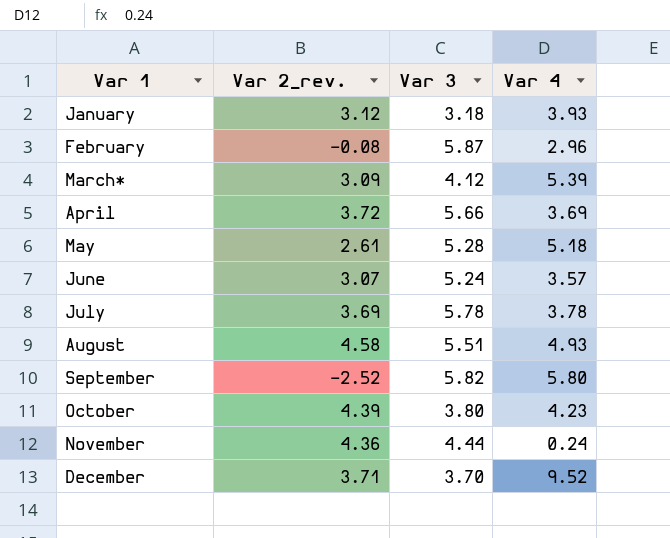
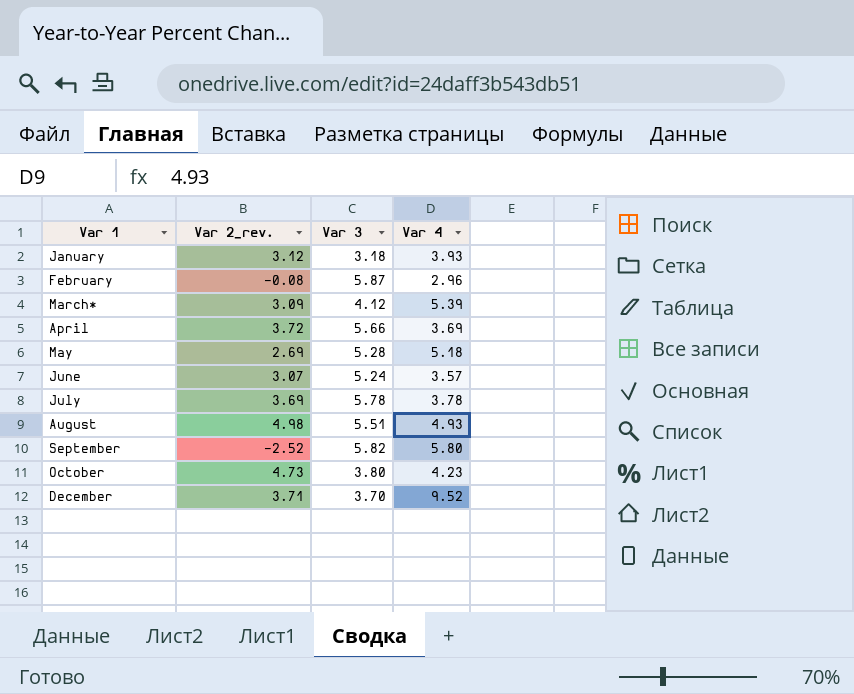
row November: 4.36 | 4.44 | 0.24 -> none
May | Var 2_rev.: 2.61 -> 2.69
August | Var 2_rev.: 4.58 -> 4.98
October | Var 2_rev.: 4.39 -> 4.73

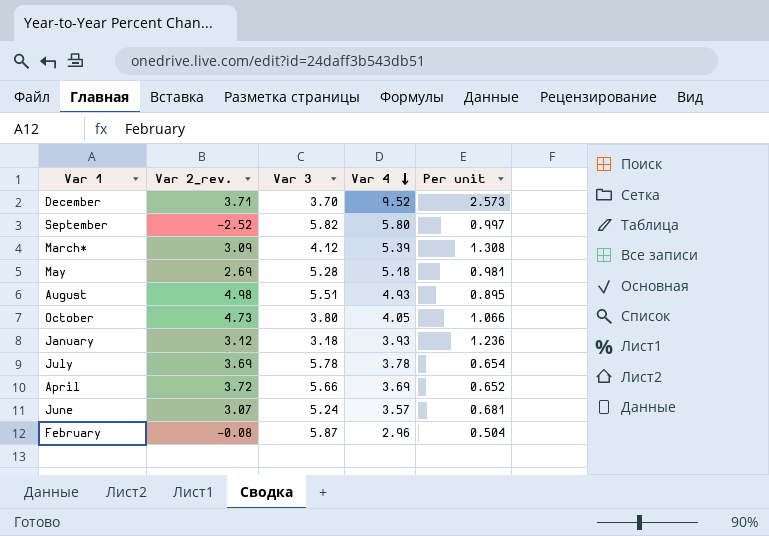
row order: none -> Var 4 descending
column Per unit | formula: none -> [Var 4] / [Var 3]
October | Var 4: 4.23 -> 4.05

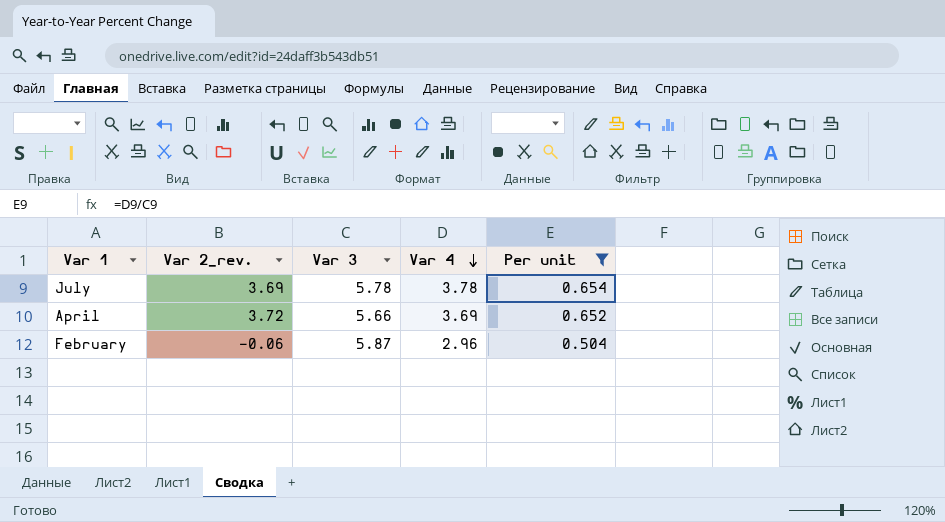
filter: none -> Per unit <= 0.654
February | Var 2_rev.: -0.08 -> -0.06

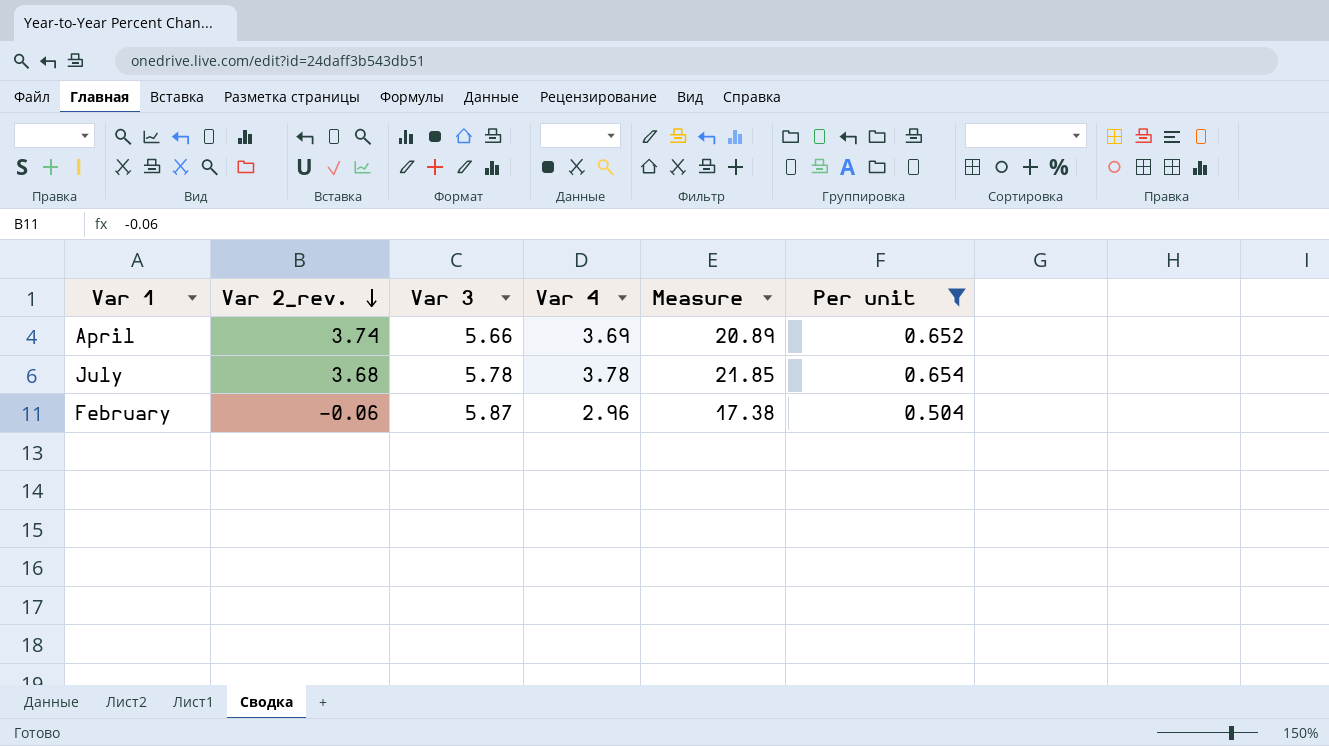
row order: Var 4 descending -> Var 2_rev. descending
column Measure | formula: none -> [Var 3] * [Var 4]
April | Var 2_rev.: 3.72 -> 3.74
July | Var 2_rev.: 3.69 -> 3.68

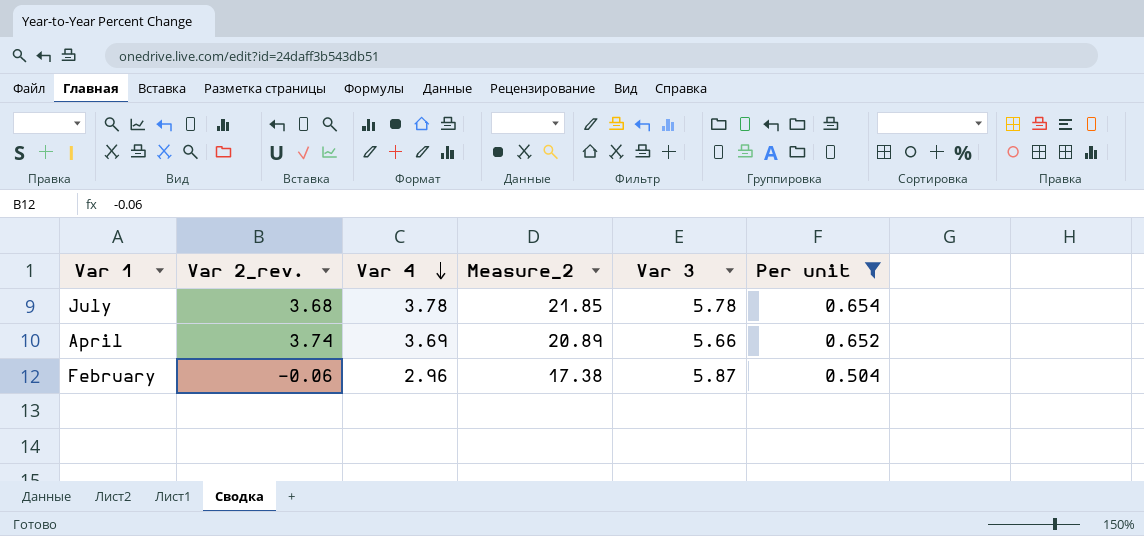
row order: Var 2_rev. descending -> Var 4 descending
column name: Measure -> Measure_2
column Var 3 | position: 3 -> 5

